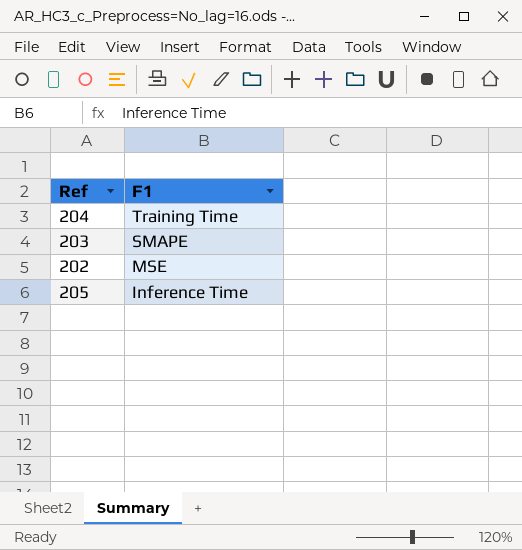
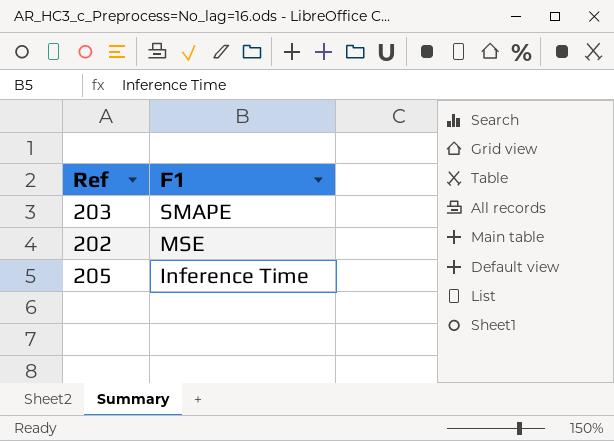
row 204: Training Time -> none

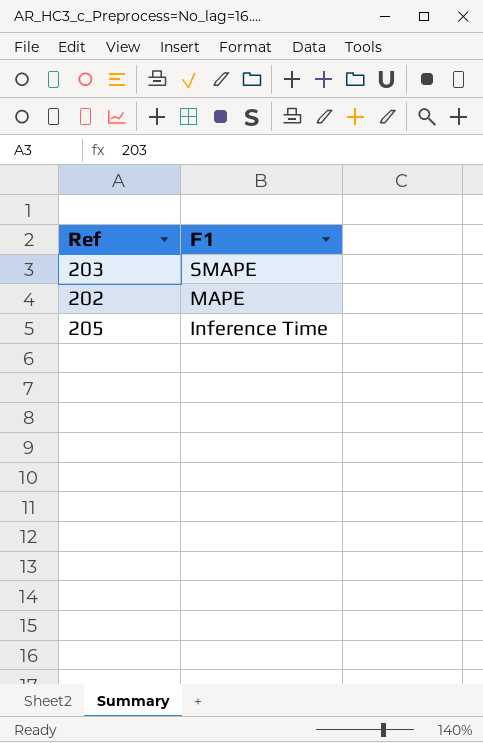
202 | F1: MSE -> MAPE

